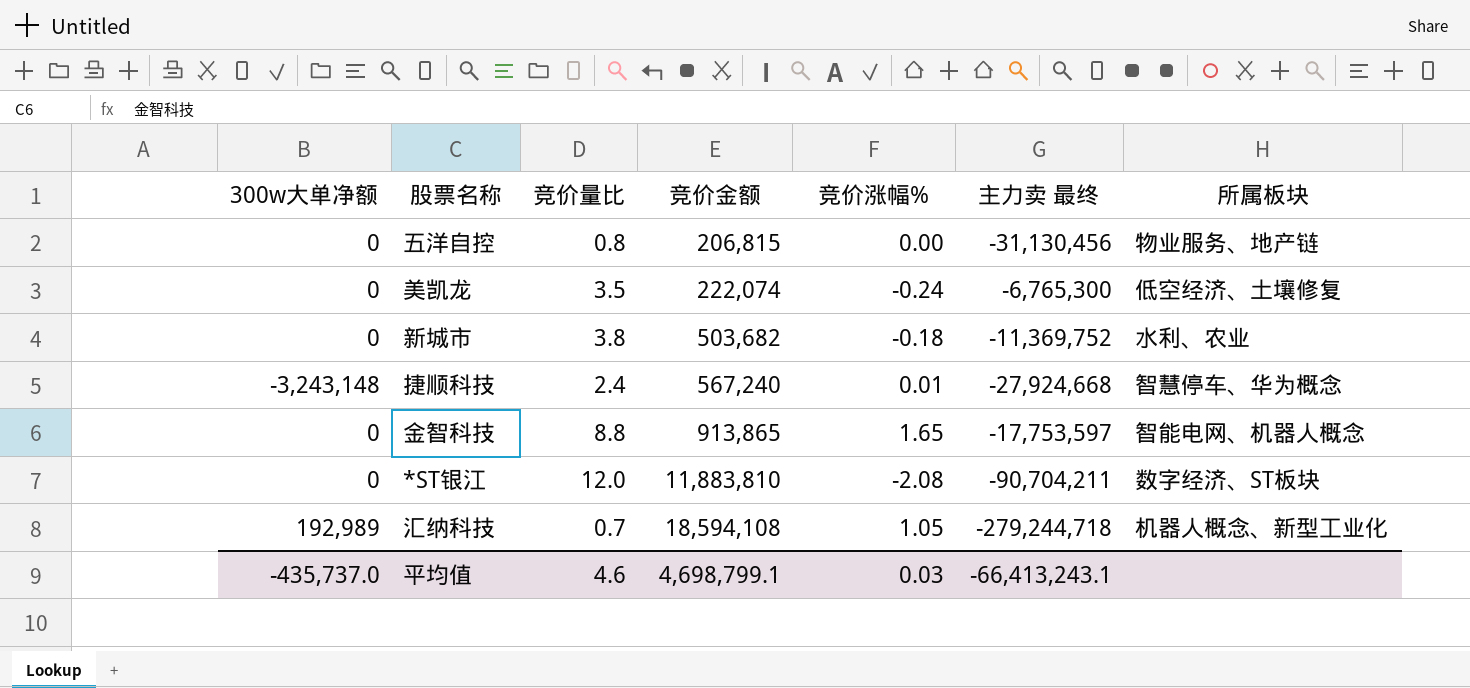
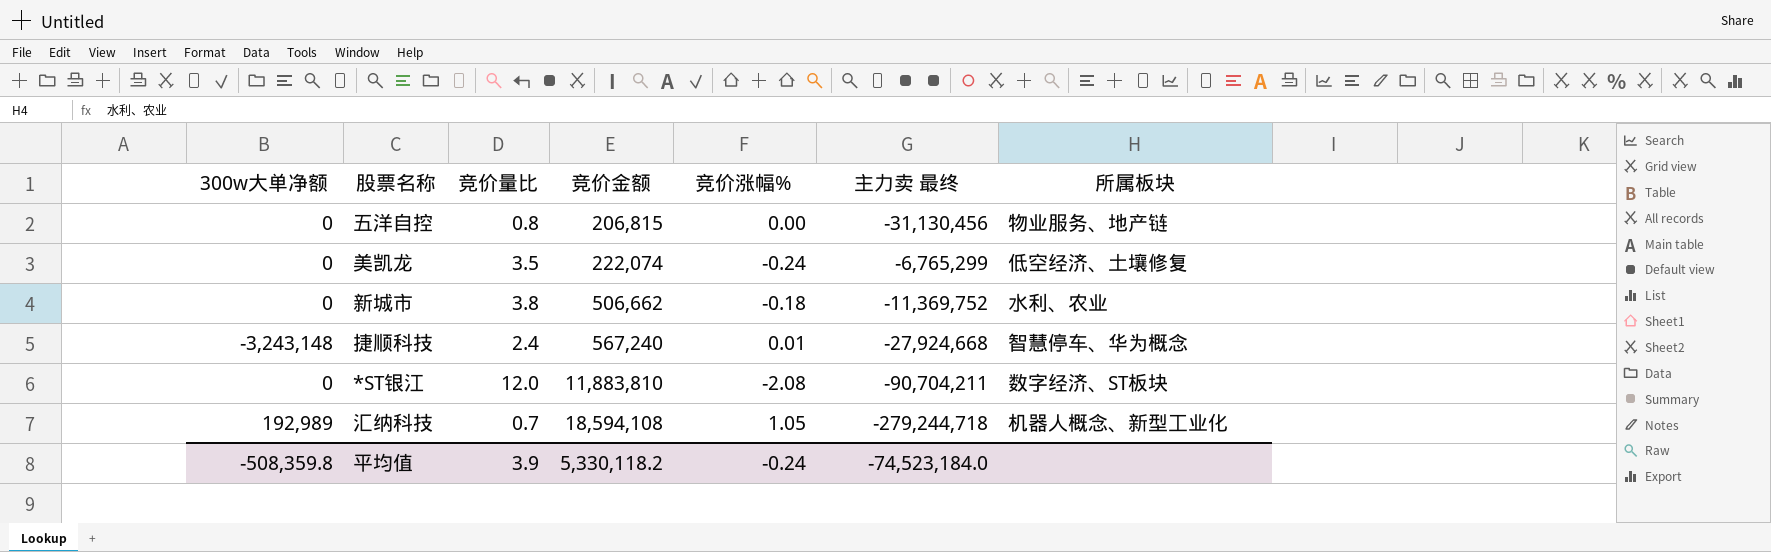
row 金智科技: 0 | 8.8 | 913,865 | 1.65 | -17,753,597 | 智能电网、机器人概念 -> none
美凯龙 | 主力卖 最终: -6,765,300 -> -6,765,299
新城市 | 竞价金额: 503,682 -> 506,662
平均值 | 300w大单净额: -435,737.0 -> -508,359.8
平均值 | 竞价量比: 4.6 -> 3.9
平均值 | 竞价金额: 4,698,799.1 -> 5,330,118.2
平均值 | 竞价涨幅%: 0.03 -> -0.24
平均值 | 主力卖 最终: -66,413,243.1 -> -74,523,184.0

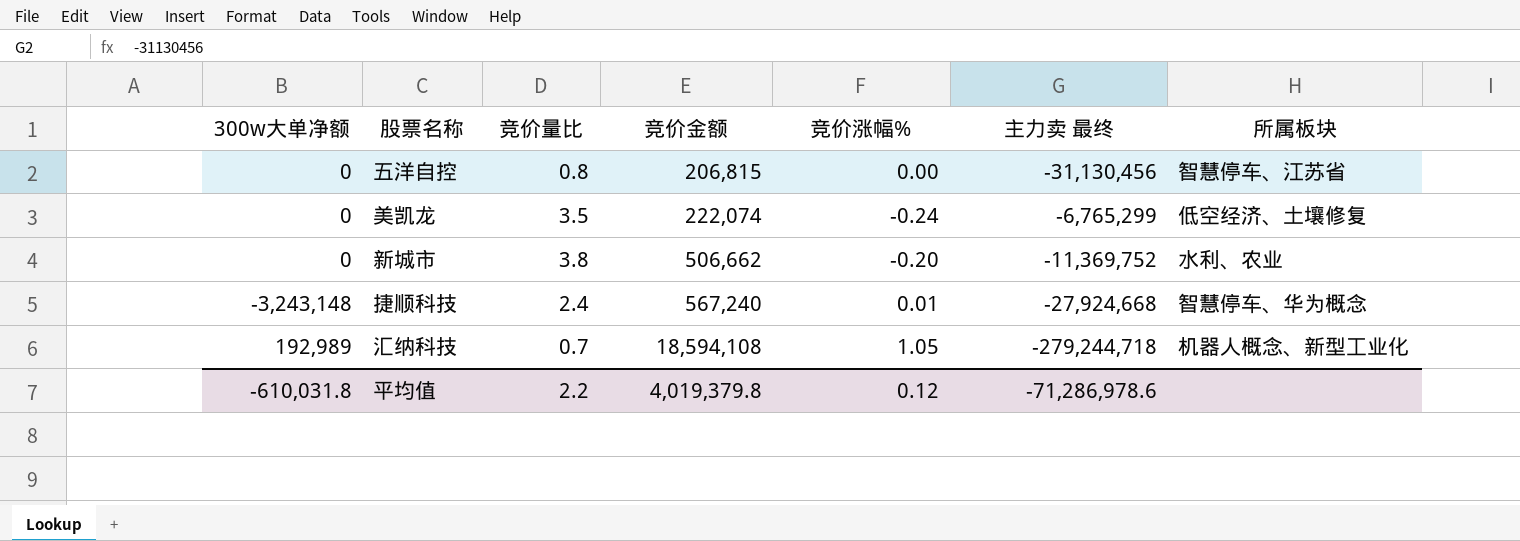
row *ST银江: 0 | 12.0 | 11,883,810 | -2.08 | -90,704,211 | 数字经济、ST板块 -> none
五洋自控 | 所属板块: 物业服务、地产链 -> 智慧停车、江苏省
新城市 | 竞价涨幅%: -0.18 -> -0.20
平均值 | 300w大单净额: -508,359.8 -> -610,031.8
平均值 | 竞价量比: 3.9 -> 2.2
平均值 | 竞价金额: 5,330,118.2 -> 4,019,379.8
平均值 | 竞价涨幅%: -0.24 -> 0.12
平均值 | 主力卖 最终: -74,523,184.0 -> -71,286,978.6

